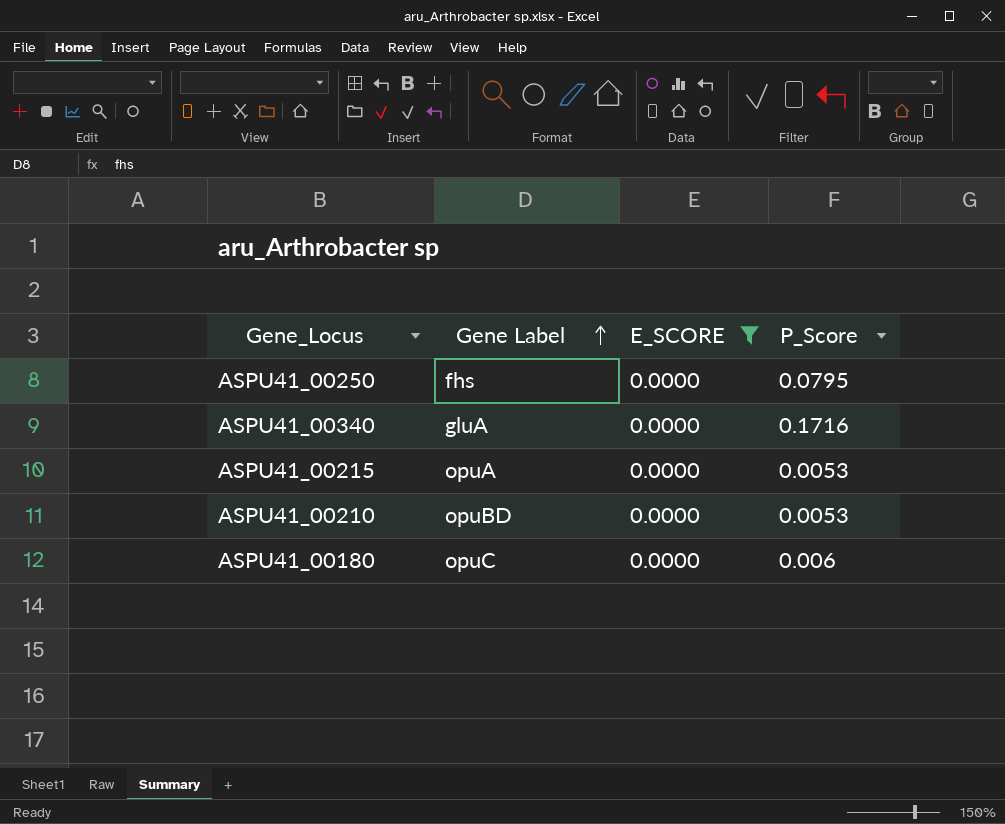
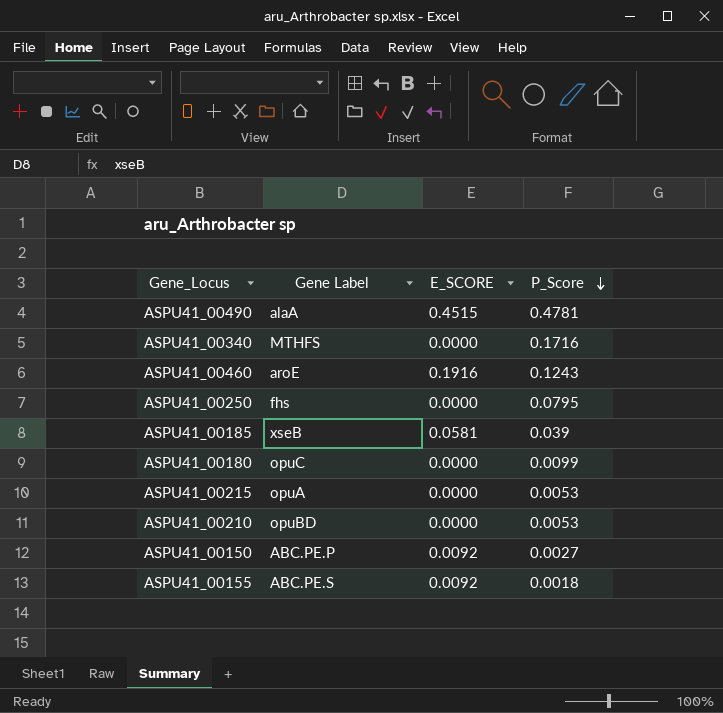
filter: E_SCORE = 0.0000 -> none
row order: Gene Label ascending -> P_Score descending
ASPU41_00340 | Gene Label: gluA -> MTHFS
ASPU41_00180 | P_Score: 0.006 -> 0.0099

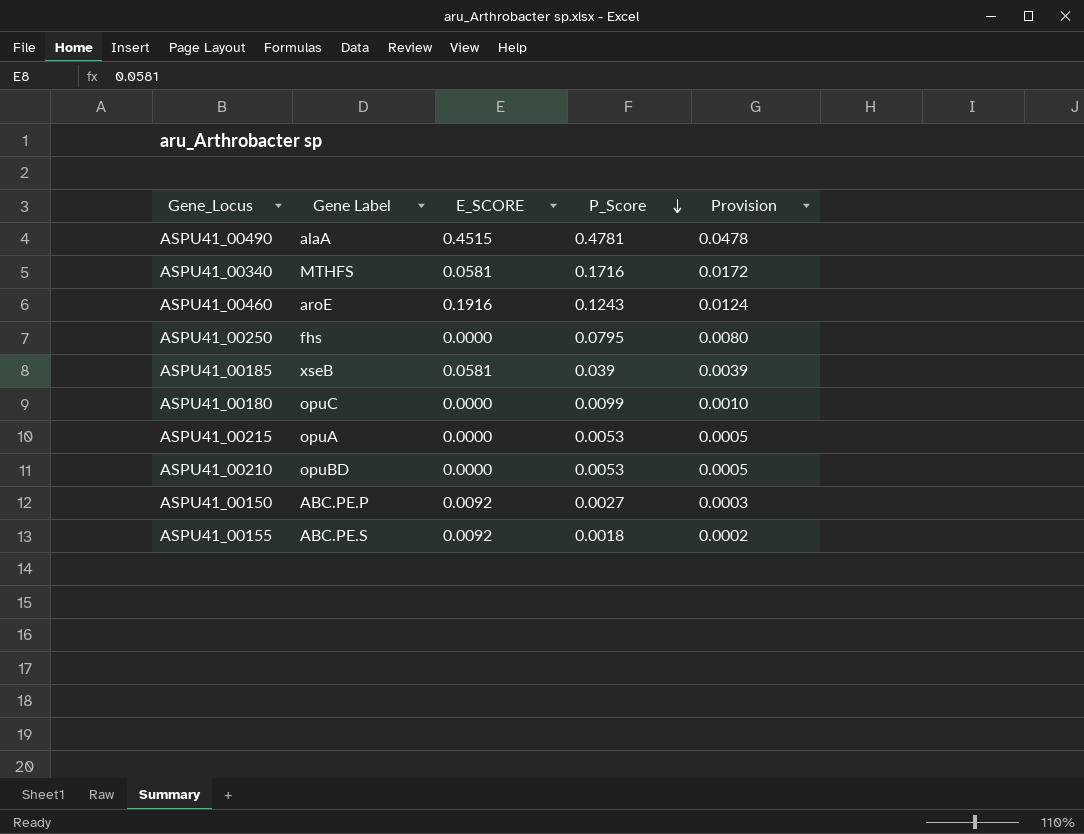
column Provision | formula: none -> [P_Score] * 0.1
ASPU41_00340 | E_SCORE: 0.0000 -> 0.0581

